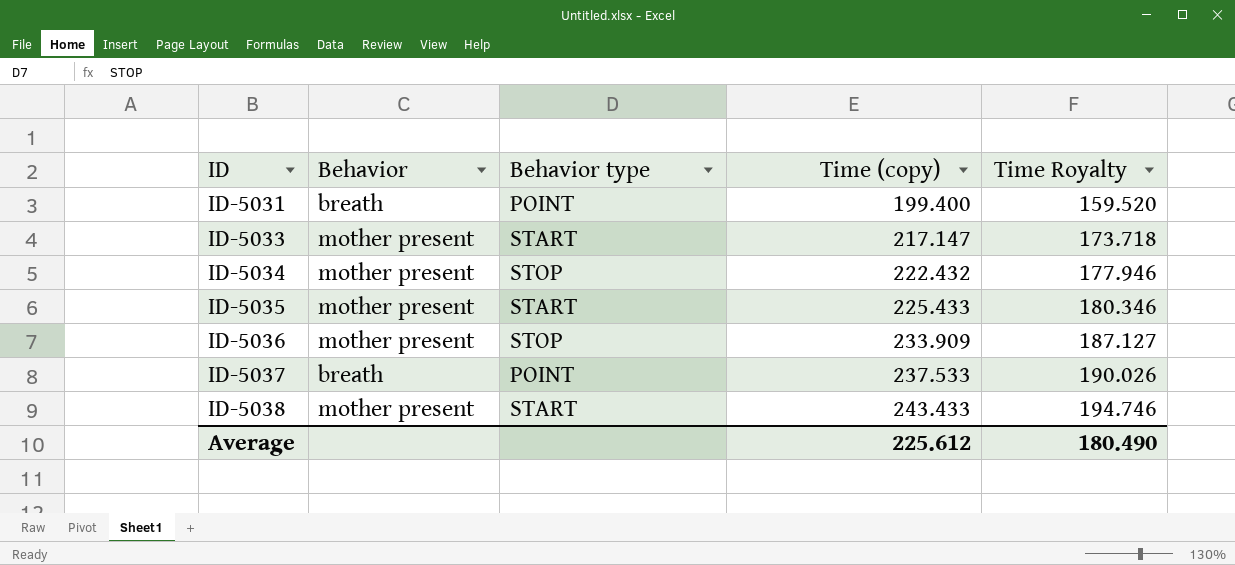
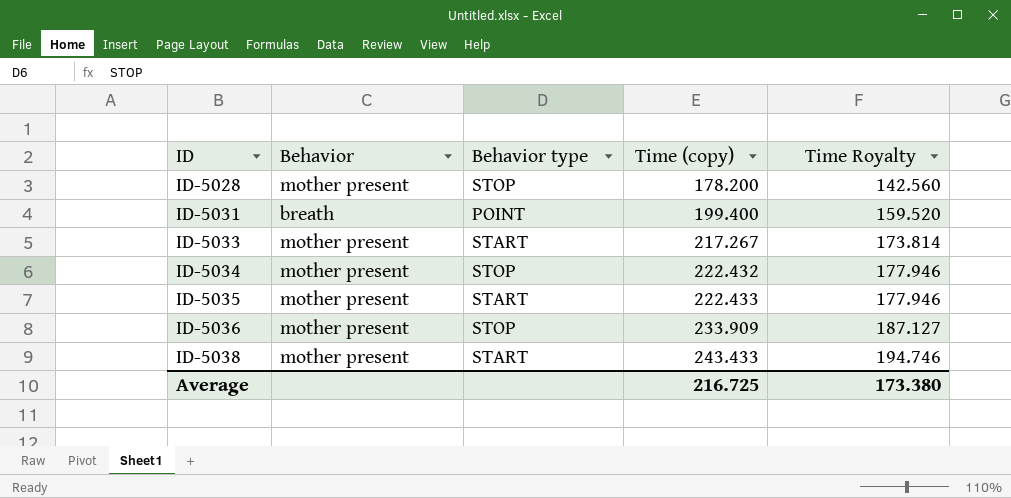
row ID-5037: breath | POINT | 237.533 | 190.026 -> none
row ID-5028: none -> mother present | STOP | 178.200 | 142.560
ID-5033 | Time (copy): 217.147 -> 217.267
ID-5033 | Time Royalty: 173.718 -> 173.814
ID-5035 | Time (copy): 225.433 -> 222.433
ID-5035 | Time Royalty: 180.346 -> 177.946
Average | Time (copy): 225.612 -> 216.725
Average | Time Royalty: 180.490 -> 173.380

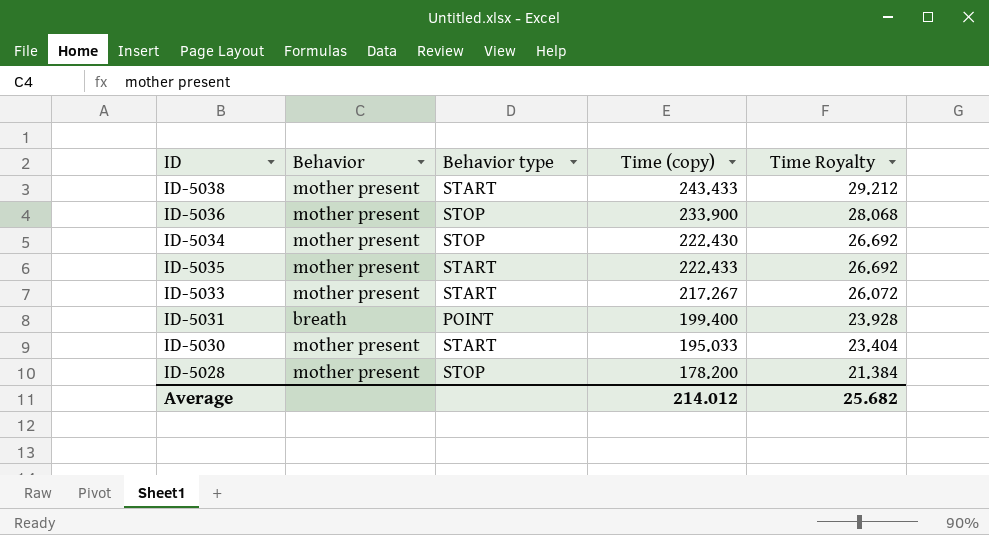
row order: ID ascending -> Time Royalty descending
column Time Royalty | formula: [Time (copy)] * 0.8 -> [Time (copy)] * 0.12
ID-5036 | Time (copy): 233.909 -> 233.900
ID-5034 | Time (copy): 222.432 -> 222.430
row ID-5030: none -> mother present | START | 195.033 | 23.404
Average | Time (copy): 216.725 -> 214.012
Average | Time Royalty: 173.380 -> 25.682

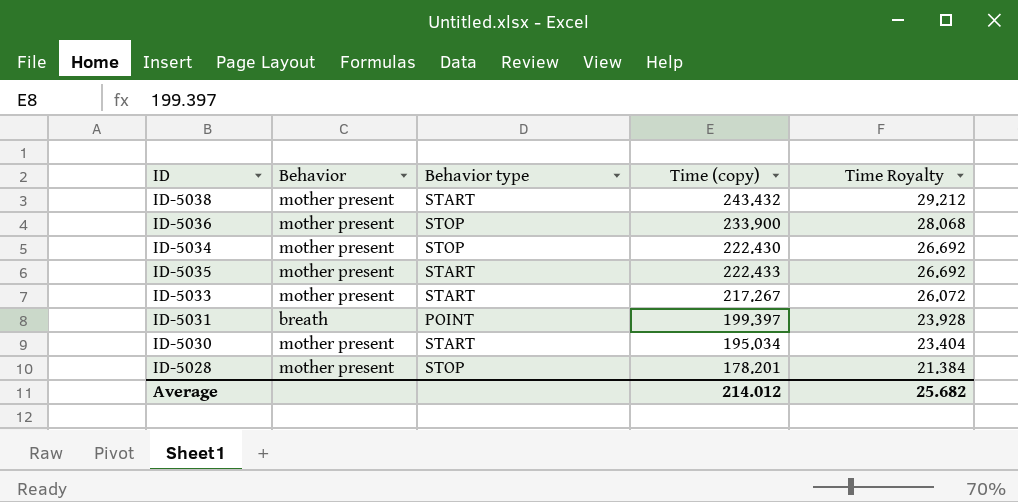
ID-5038 | Time (copy): 243.433 -> 243.432
ID-5031 | Time (copy): 199.400 -> 199.397
ID-5030 | Time (copy): 195.033 -> 195.034
ID-5028 | Time (copy): 178.200 -> 178.201

